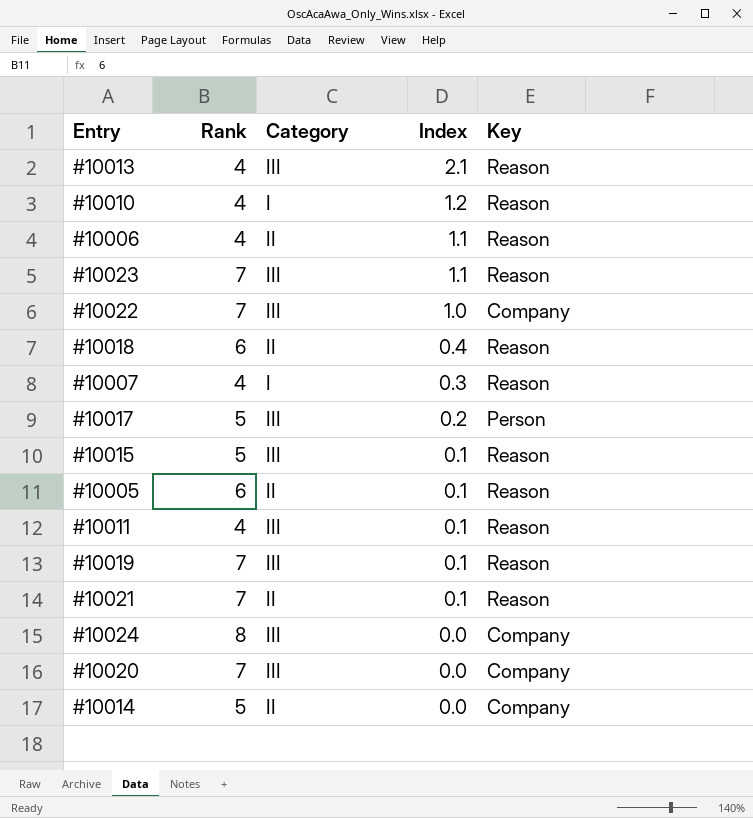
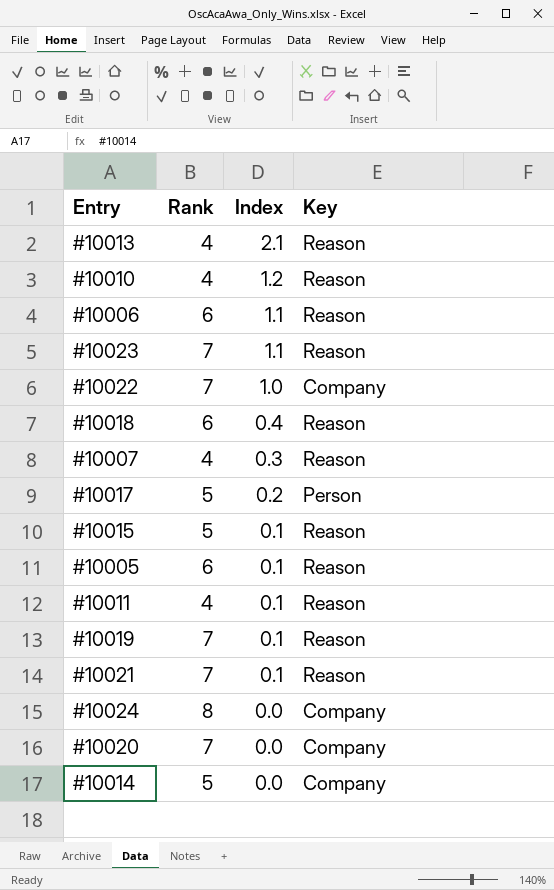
column Category | position: 3 -> none
#10006 | Rank: 4 -> 6

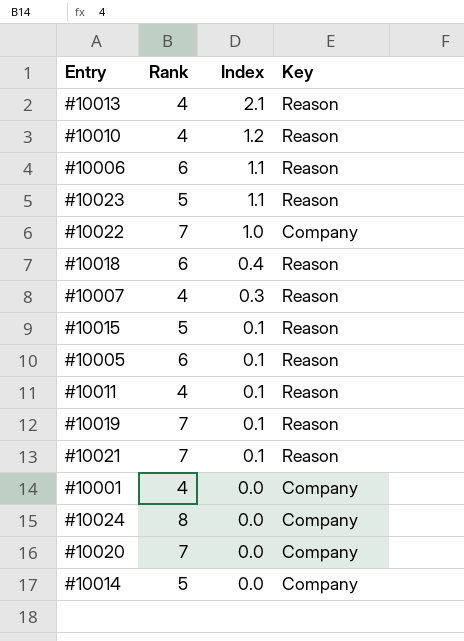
row #10017: 5 | 0.2 | Person -> none
#10023 | Rank: 7 -> 5
row #10001: none -> 4 | 0.0 | Company

